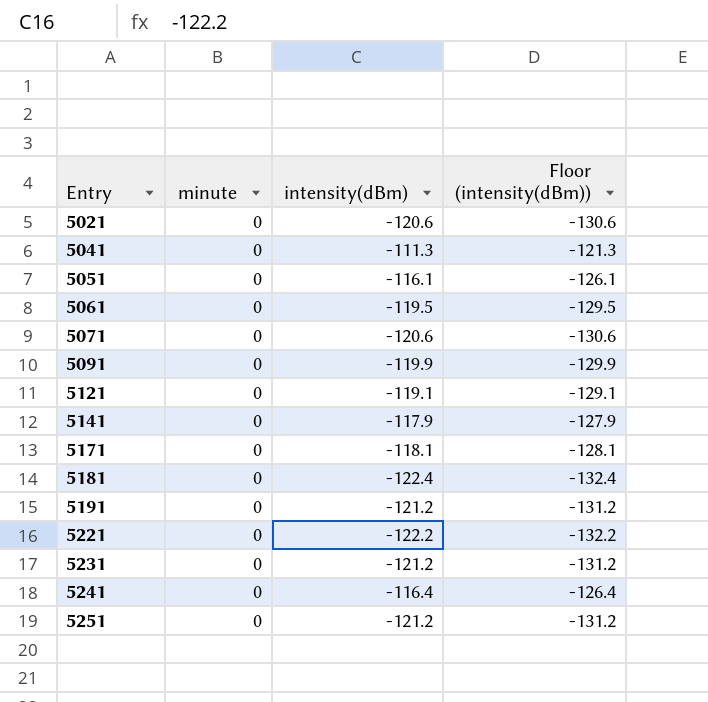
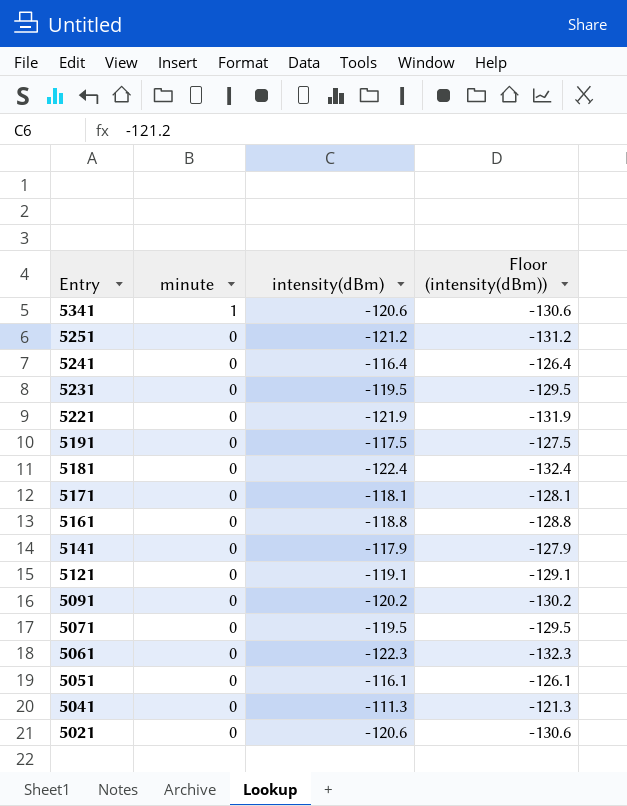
row order: Entry ascending -> Entry descending
row 5341: none -> 1 | -120.6 | -130.6
5231 | intensity(dBm): -121.2 -> -119.5
5231 | Floor (intensity(dBm)): -131.2 -> -129.5
5221 | intensity(dBm): -122.2 -> -121.9
5221 | Floor (intensity(dBm)): -132.2 -> -131.9
5191 | intensity(dBm): -121.2 -> -117.5
5191 | Floor (intensity(dBm)): -131.2 -> -127.5
row 5161: none -> 0 | -118.8 | -128.8
5091 | intensity(dBm): -119.9 -> -120.2
5091 | Floor (intensity(dBm)): -129.9 -> -130.2
5071 | intensity(dBm): -120.6 -> -119.5
5071 | Floor (intensity(dBm)): -130.6 -> -129.5
5061 | intensity(dBm): -119.5 -> -122.3
5061 | Floor (intensity(dBm)): -129.5 -> -132.3

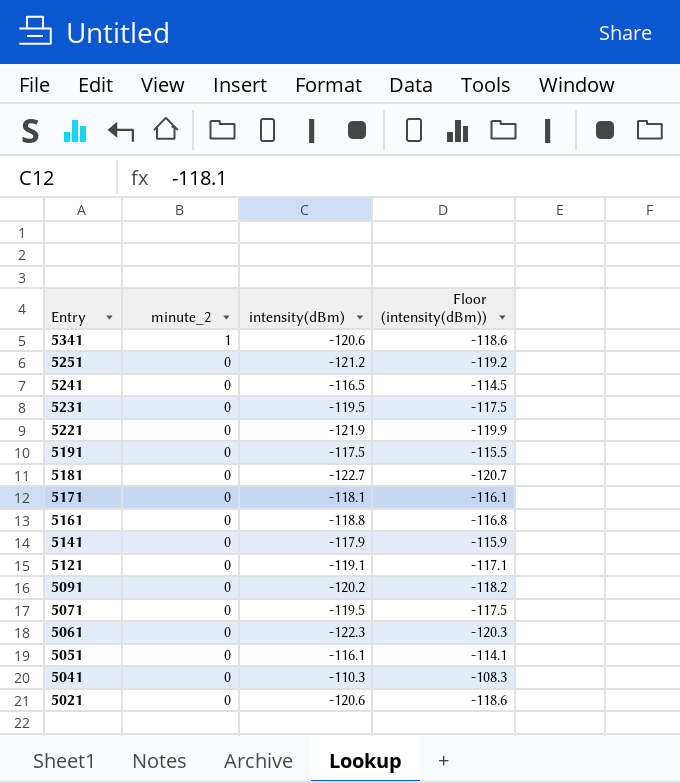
column name: minute -> minute_2
column Floor (intensity(dBm)) | formula: [intensity(dBm)] - 10 -> [intensity(dBm)] + 2
5241 | intensity(dBm): -116.4 -> -116.5
5181 | intensity(dBm): -122.4 -> -122.7
5041 | intensity(dBm): -111.3 -> -110.3

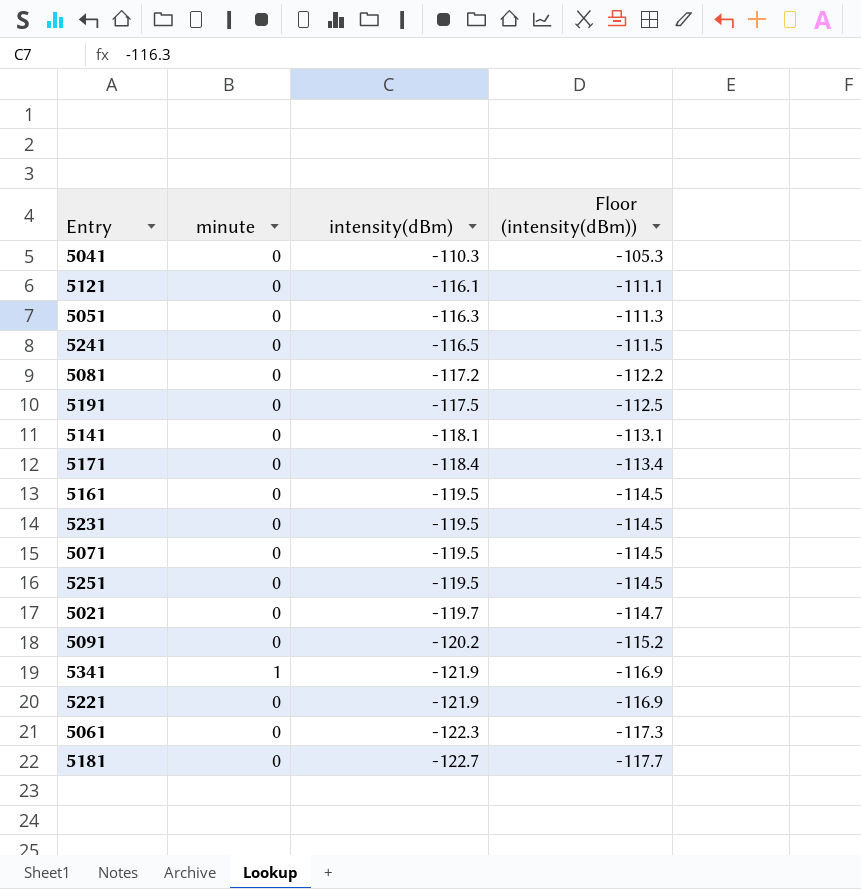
row order: Entry descending -> intensity(dBm) descending
column name: minute_2 -> minute
column Floor (intensity(dBm)) | formula: [intensity(dBm)] + 2 -> [intensity(dBm)] + 5
5121 | intensity(dBm): -119.1 -> -116.1
5051 | intensity(dBm): -116.1 -> -116.3
row 5081: none -> 0 | -117.2 | -112.2
5141 | intensity(dBm): -117.9 -> -118.1
5171 | intensity(dBm): -118.1 -> -118.4
5161 | intensity(dBm): -118.8 -> -119.5
5251 | intensity(dBm): -121.2 -> -119.5
5021 | intensity(dBm): -120.6 -> -119.7
5341 | intensity(dBm): -120.6 -> -121.9

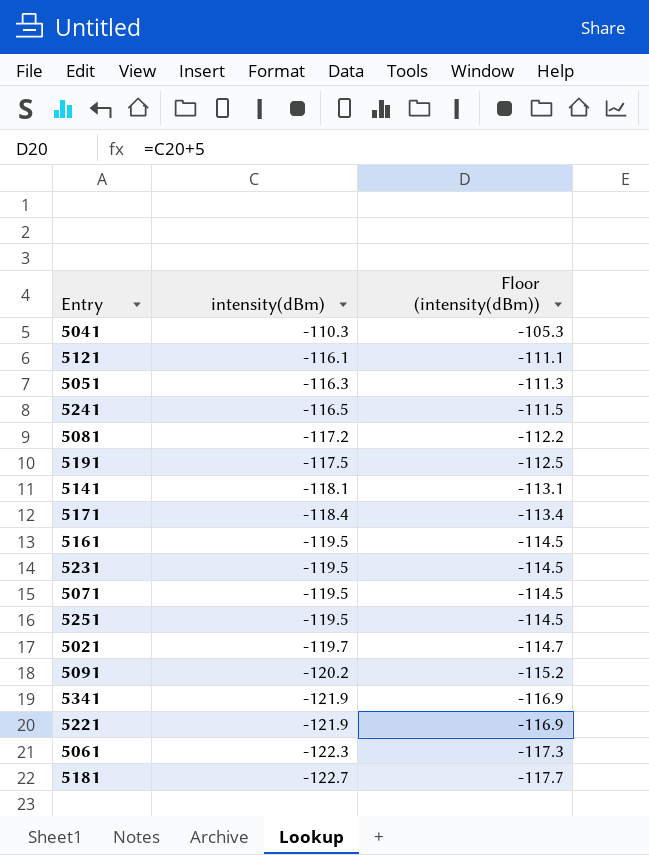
column minute | position: 2 -> none

